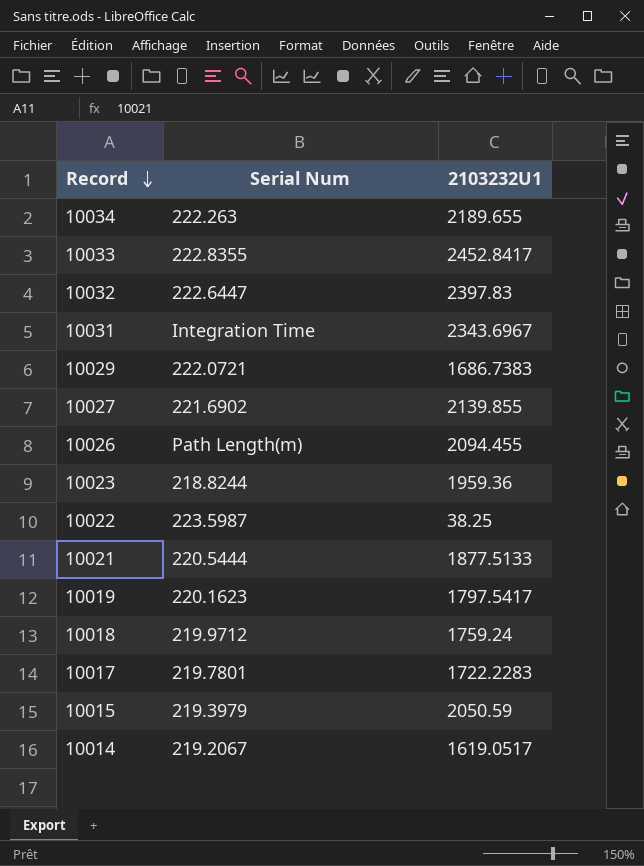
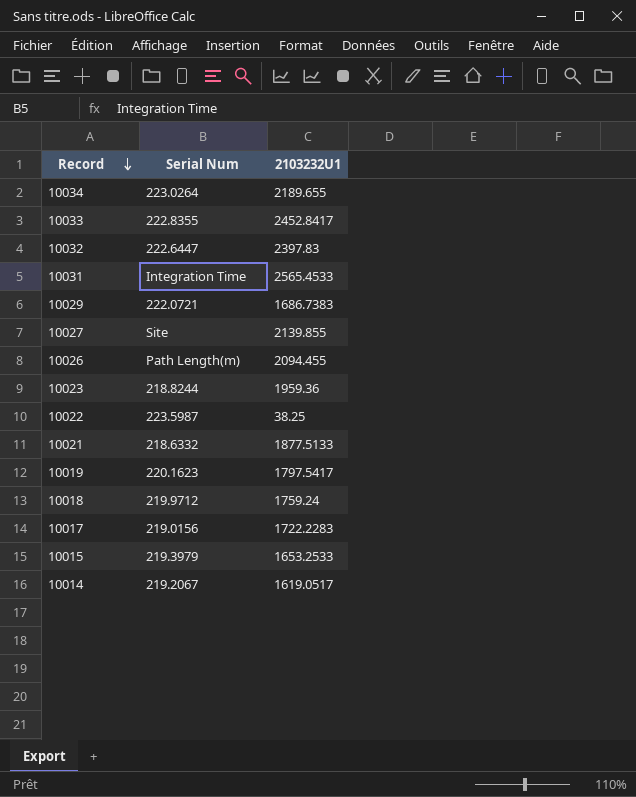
10034 | Serial Num: 222.263 -> 223.0264
10031 | 2103232U1: 2343.6967 -> 2565.4533
10027 | Serial Num: 221.6902 -> Site
10021 | Serial Num: 220.5444 -> 218.6332
10017 | Serial Num: 219.7801 -> 219.0156
10015 | 2103232U1: 2050.59 -> 1653.2533

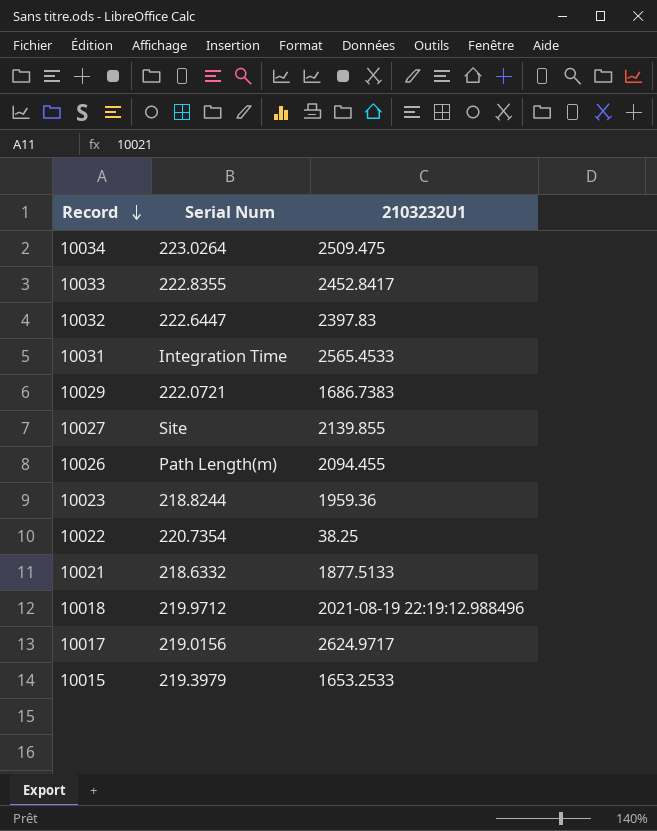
row 10019: 220.1623 | 1797.5417 -> none
row 10014: 219.2067 | 1619.0517 -> none
10034 | 2103232U1: 2189.655 -> 2509.475
10022 | Serial Num: 223.5987 -> 220.7354
10018 | 2103232U1: 1759.24 -> 2021-08-19 22:19:12.988496
10017 | 2103232U1: 1722.2283 -> 2624.9717

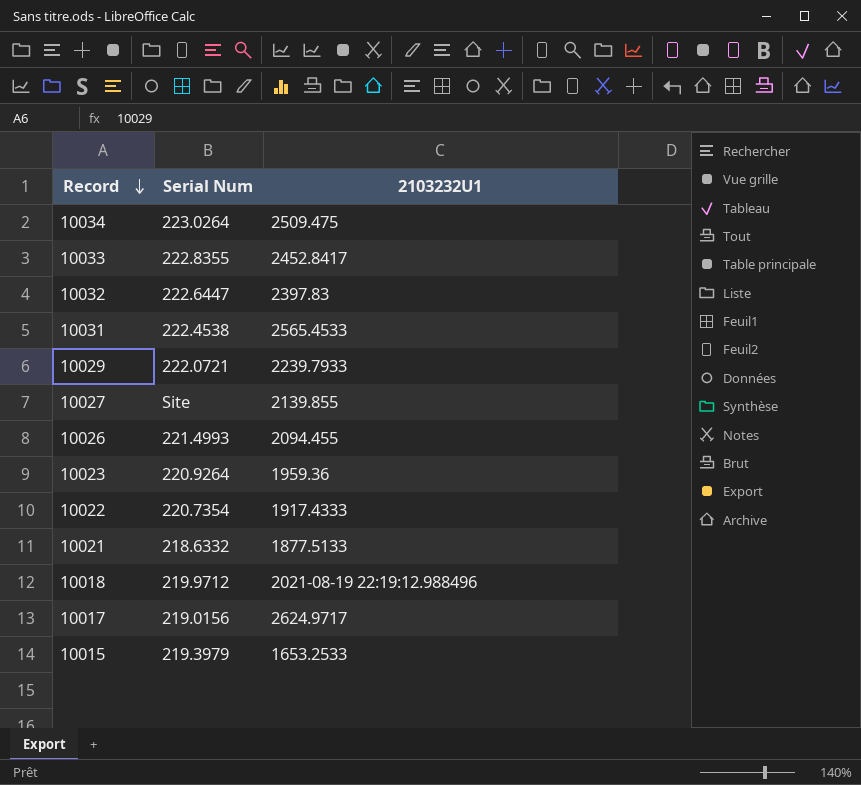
10031 | Serial Num: Integration Time -> 222.4538
10029 | 2103232U1: 1686.7383 -> 2239.7933
10026 | Serial Num: Path Length(m) -> 221.4993
10023 | Serial Num: 218.8244 -> 220.9264
10022 | 2103232U1: 38.25 -> 1917.4333

